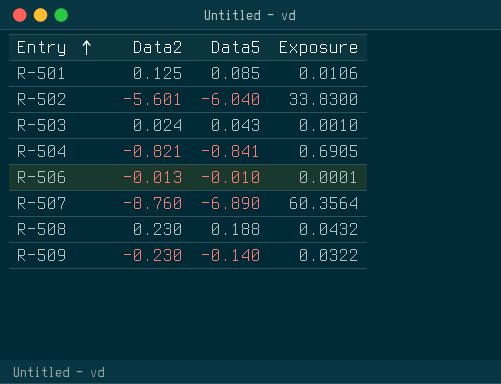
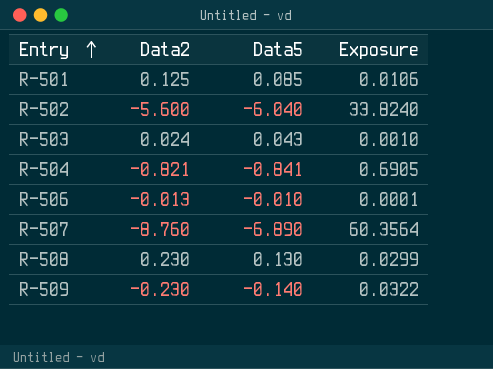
R-502 | Data2: -5.601 -> -5.600
R-502 | Exposure: 33.8300 -> 33.8240
R-508 | Data5: 0.188 -> 0.130
R-508 | Exposure: 0.0432 -> 0.0299

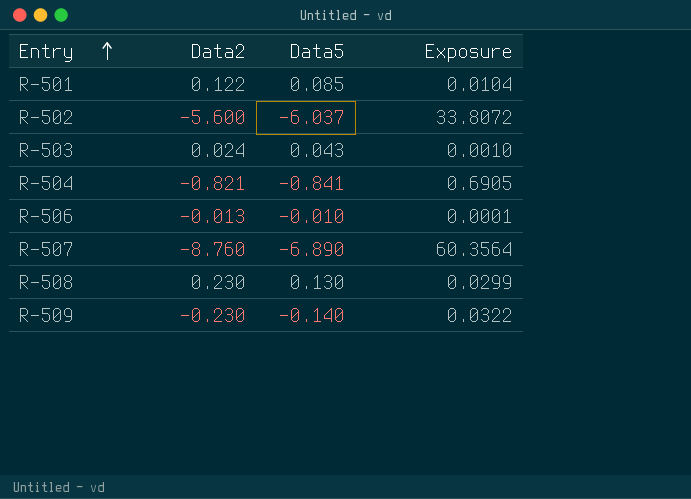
R-501 | Data2: 0.125 -> 0.122
R-501 | Exposure: 0.0106 -> 0.0104
R-502 | Data5: -6.040 -> -6.037
R-502 | Exposure: 33.8240 -> 33.8072

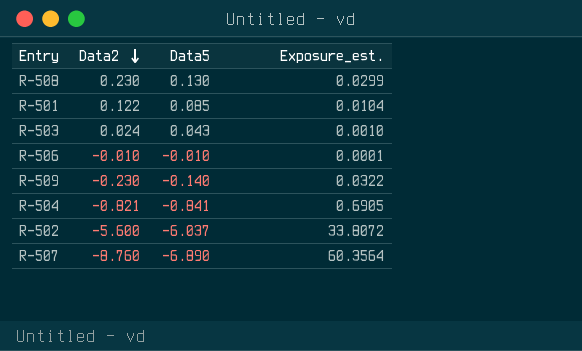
row order: Entry ascending -> Data2 descending
column name: Exposure -> Exposure_est.
R-506 | Data2: -0.013 -> -0.010

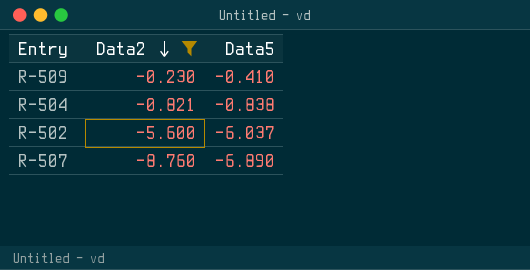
filter: none -> Data2 <= -0.230
column Exposure_est. | formula: [Data2] * [Data5] -> none
R-509 | Data5: -0.140 -> -0.410
R-504 | Data5: -0.841 -> -0.838

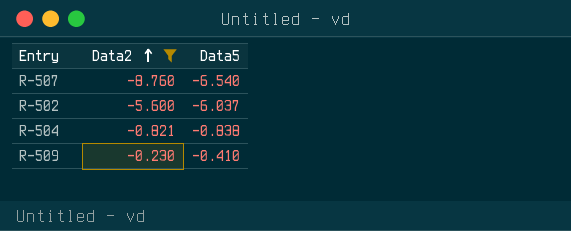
row order: Data2 descending -> Data2 ascending
R-507 | Data5: -6.890 -> -6.540

